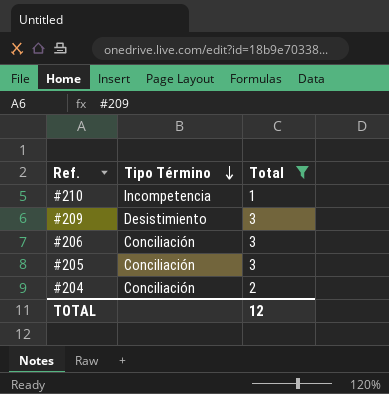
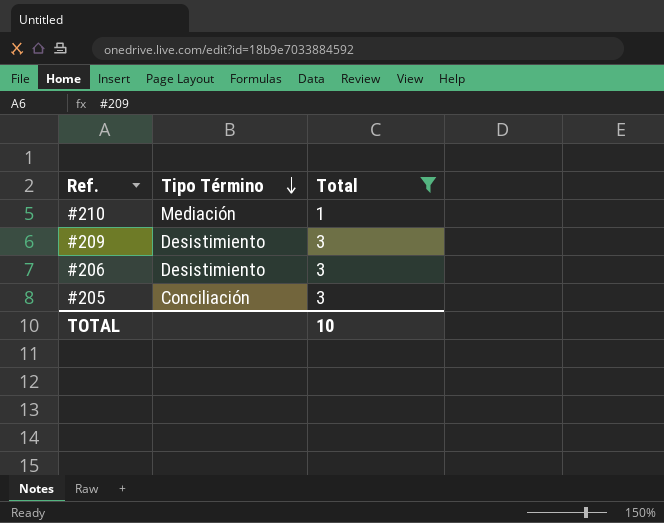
row #204: Conciliación | 2 -> none
#210 | Tipo Término: Incompetencia -> Mediación
#206 | Tipo Término: Conciliación -> Desistimiento
TOTAL | Total: 12 -> 10

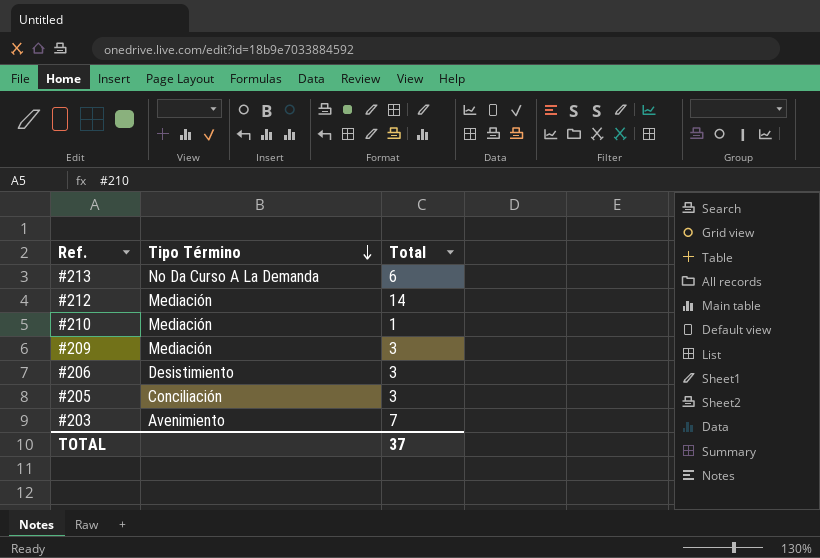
filter: Total <= 3 -> none
#209 | Tipo Término: Desistimiento -> Mediación
TOTAL | Total: 10 -> 37

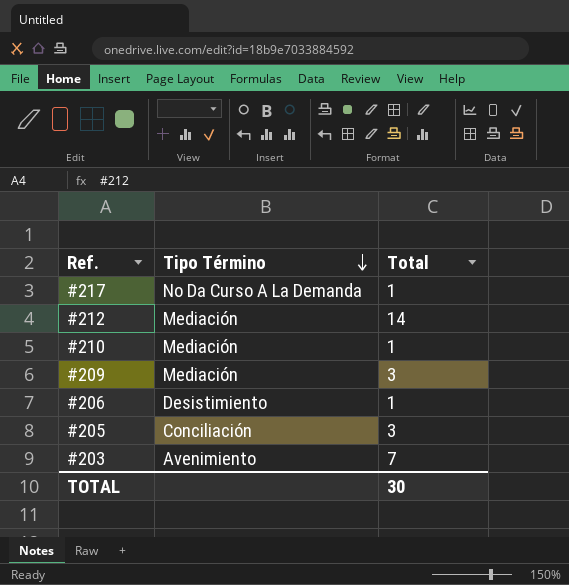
row #213: No Da Curso A La Demanda | 6 -> none
row #217: none -> No Da Curso A La Demanda | 1
#206 | Total: 3 -> 1
TOTAL | Total: 37 -> 30

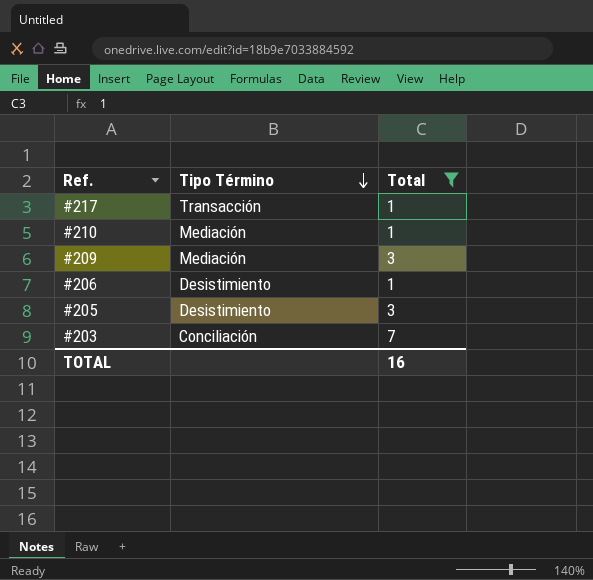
filter: none -> Total != 14
#217 | Tipo Término: No Da Curso A La Demanda -> Transacción
#205 | Tipo Término: Conciliación -> Desistimiento
#203 | Tipo Término: Avenimiento -> Conciliación
TOTAL | Total: 30 -> 16

